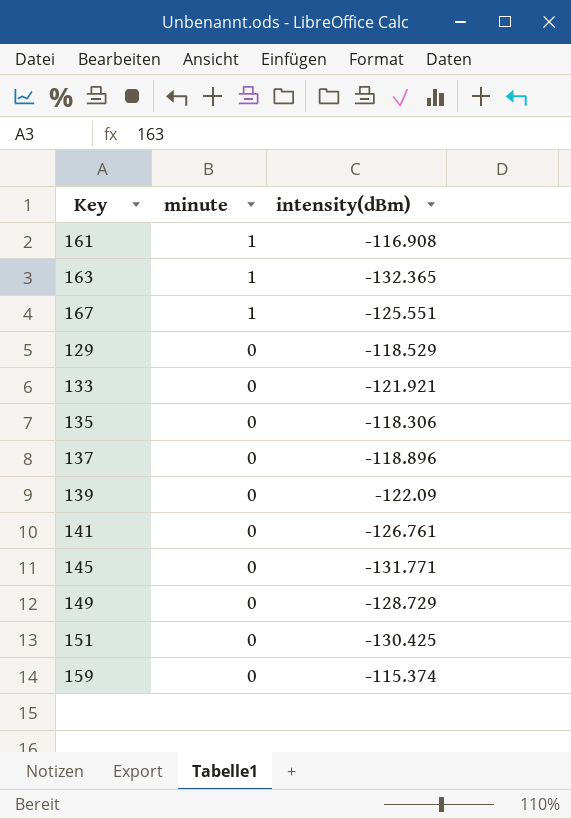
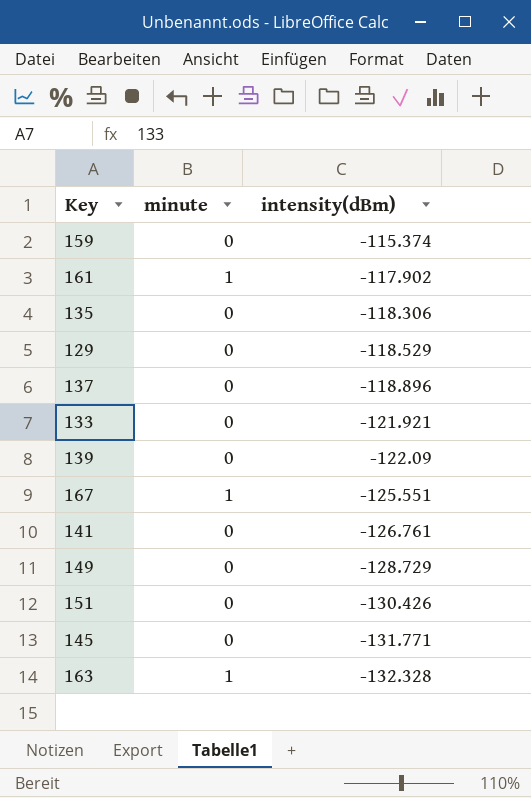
row order: minute descending -> intensity(dBm) descending
161 | intensity(dBm): -116.908 -> -117.902
151 | intensity(dBm): -130.425 -> -130.426
163 | intensity(dBm): -132.365 -> -132.328

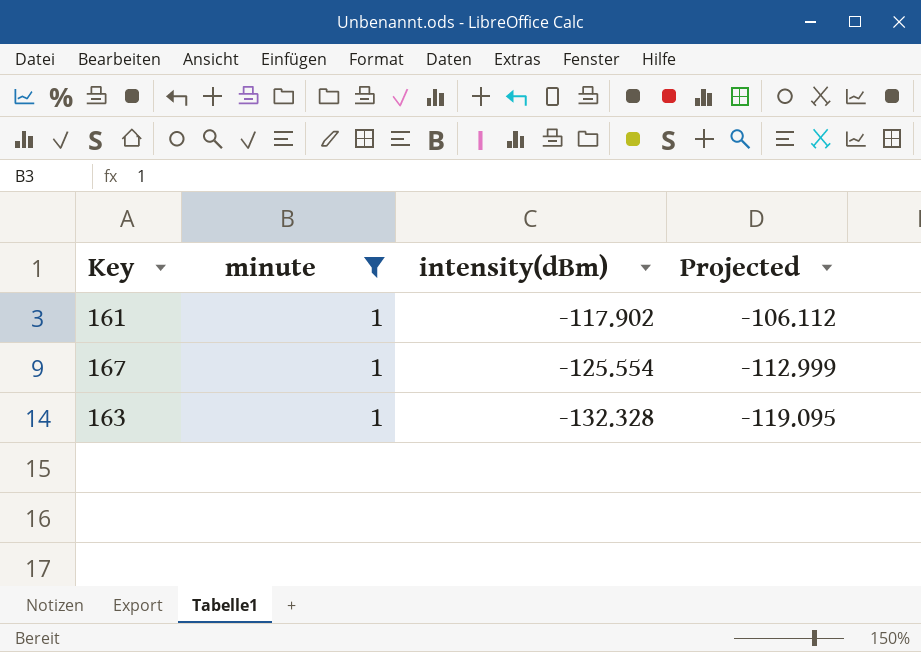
filter: none -> minute = 1
column Projected | formula: none -> [intensity(dBm)] * 0.9
167 | intensity(dBm): -125.551 -> -125.554

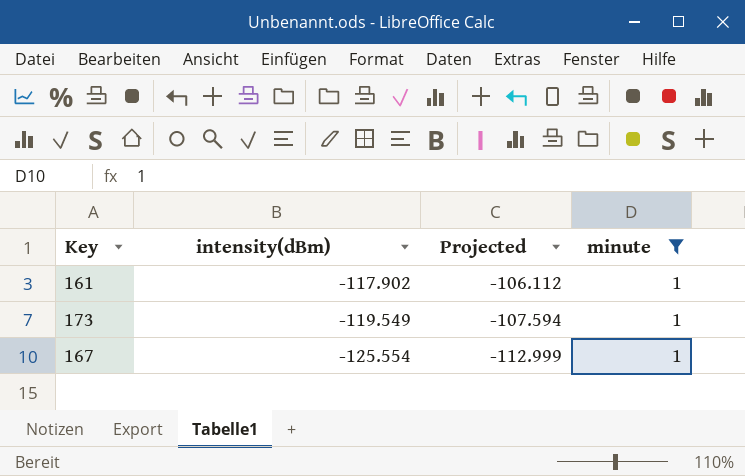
column minute | position: 2 -> 4
row 163: 1 | -132.328 | -119.095 -> none
row 173: none -> -119.549 | -107.594 | 1

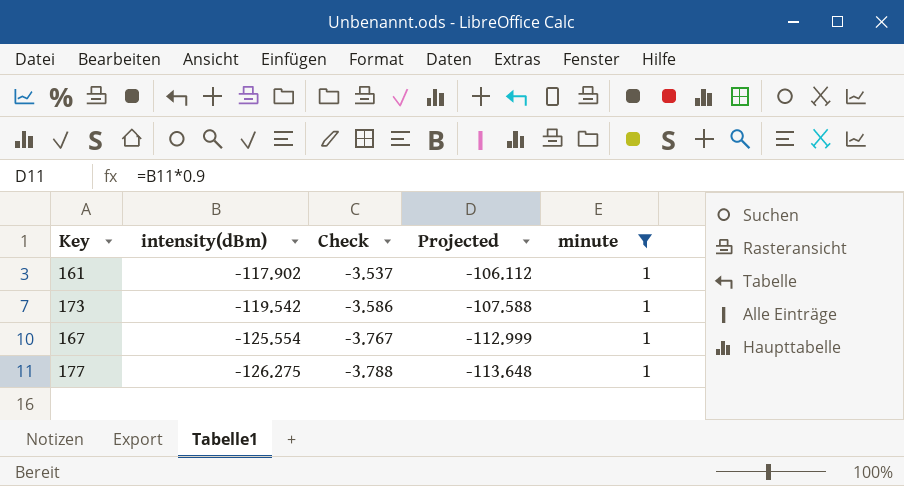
column Check | formula: none -> [intensity(dBm)] * 0.03
173 | intensity(dBm): -119.549 -> -119.542
173 | Projected: -107.594 -> -107.588
row 177: none -> -126.275 | -3.788 | -113.648 | 1

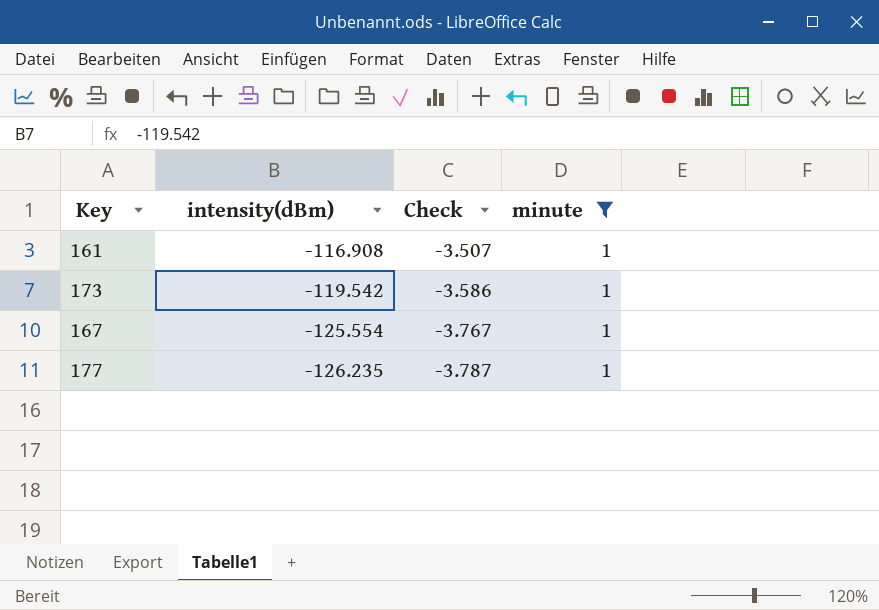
column Projected | formula: [intensity(dBm)] * 0.9 -> none
161 | intensity(dBm): -117.902 -> -116.908
161 | Check: -3.537 -> -3.507
177 | intensity(dBm): -126.275 -> -126.235
177 | Check: -3.788 -> -3.787

